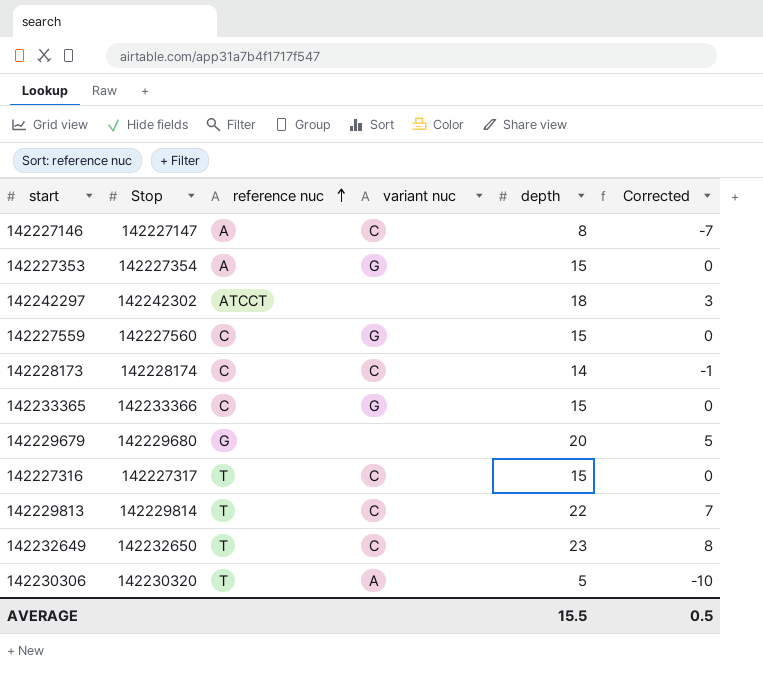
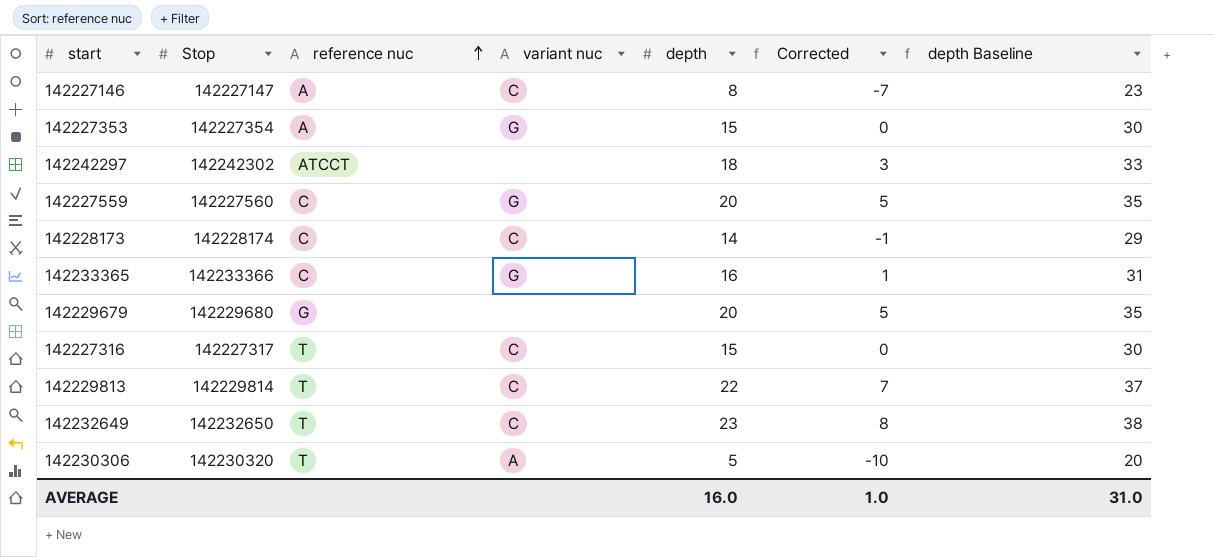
column depth Baseline | formula: none -> [depth] + 15
142227559 | depth: 15 -> 20
142227559 | Corrected: 0 -> 5
142233365 | depth: 15 -> 16
142233365 | Corrected: 0 -> 1
AVERAGE | depth: 15.5 -> 16.0
AVERAGE | Corrected: 0.5 -> 1.0

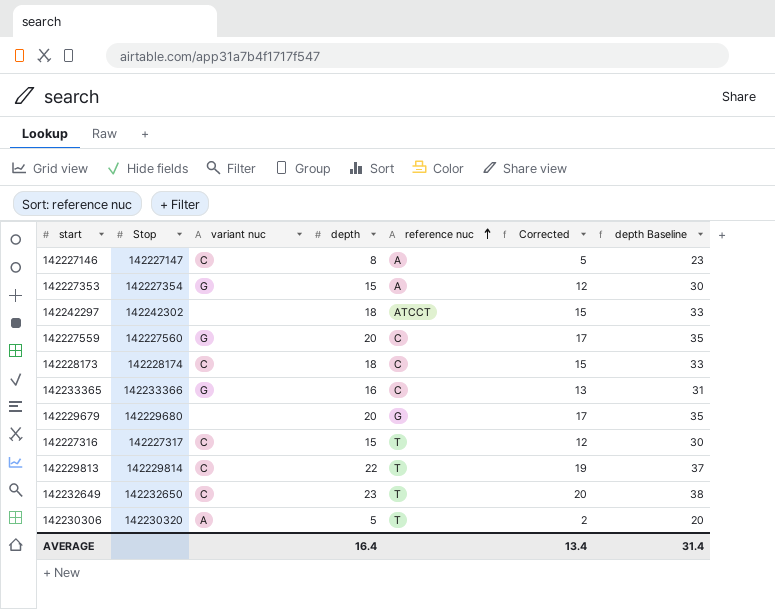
column reference nuc | position: 3 -> 5
column Corrected | formula: [depth] - 15 -> [depth] - 3
142228173 | depth: 14 -> 18
142228173 | depth Baseline: 29 -> 33
AVERAGE | depth: 16.0 -> 16.4
AVERAGE | Corrected: 1.0 -> 13.4
AVERAGE | depth Baseline: 31.0 -> 31.4

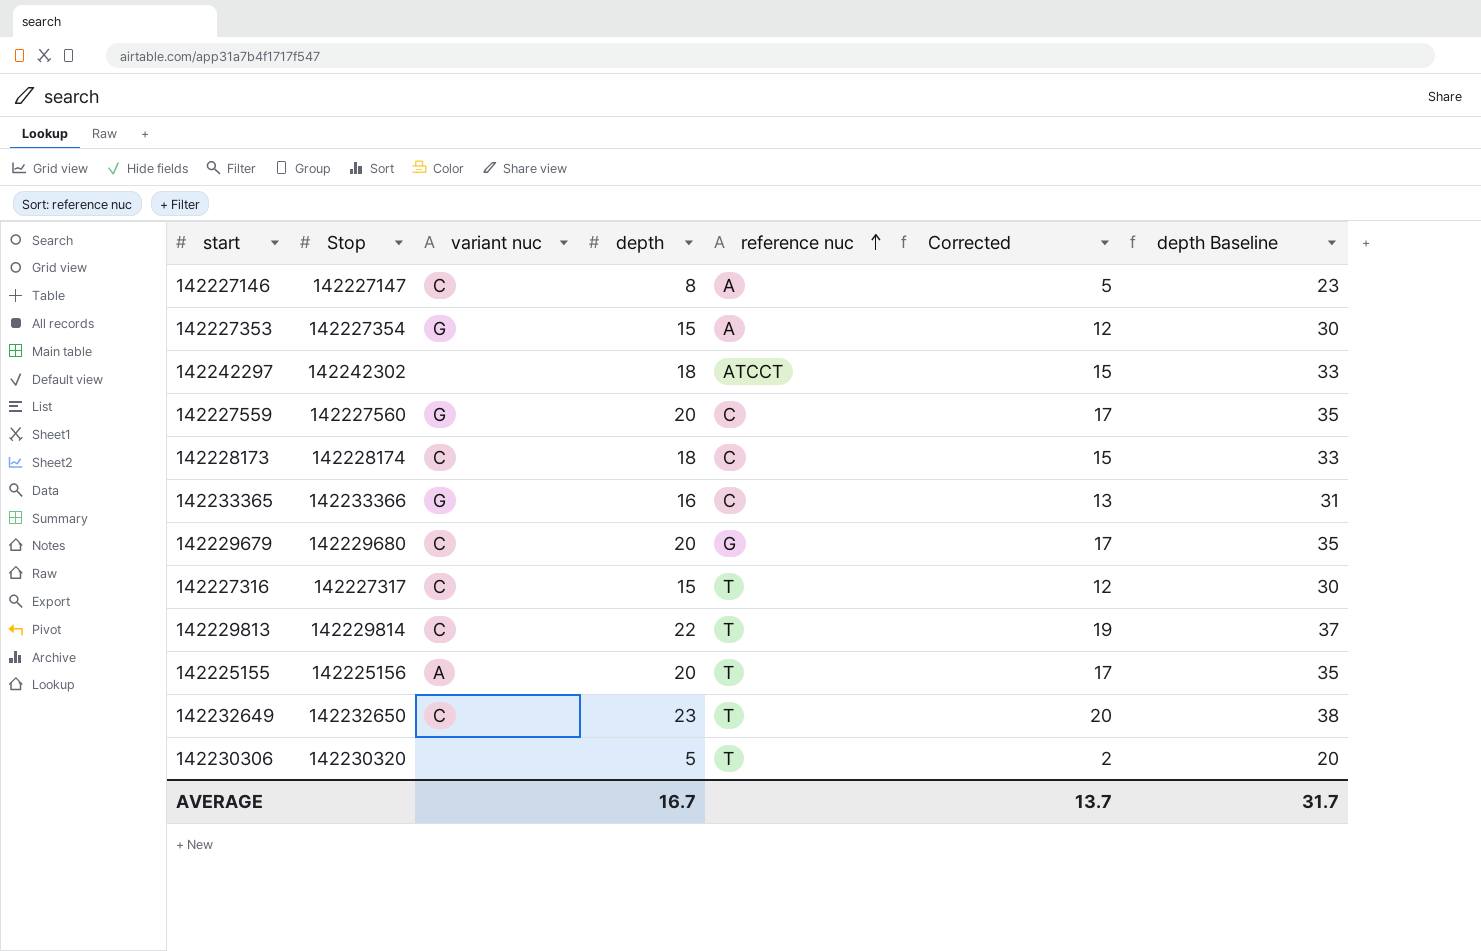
142229679 | variant nuc: none -> C
row 142225155: none -> 142225156 | A | 20 | T | 17 | 35
142230306 | variant nuc: A -> none
AVERAGE | depth: 16.4 -> 16.7
AVERAGE | Corrected: 13.4 -> 13.7
AVERAGE | depth Baseline: 31.4 -> 31.7

